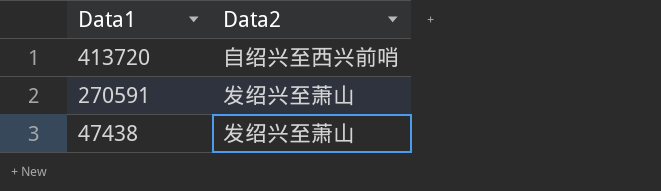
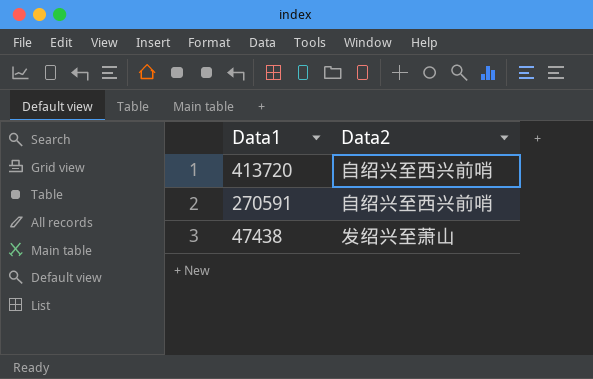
270591 | Data2: 发绍兴至萧山 -> 自绍兴至西兴前哨

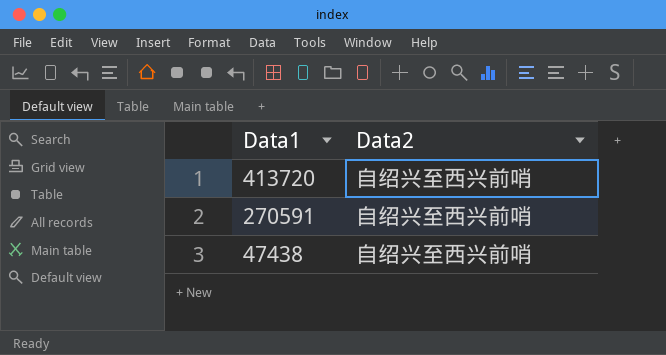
47438 | Data2: 发绍兴至萧山 -> 自绍兴至西兴前哨

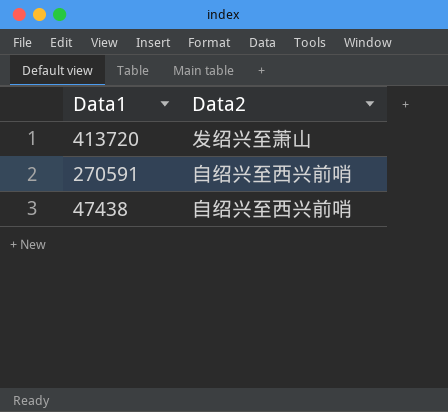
413720 | Data2: 自绍兴至西兴前哨 -> 发绍兴至萧山

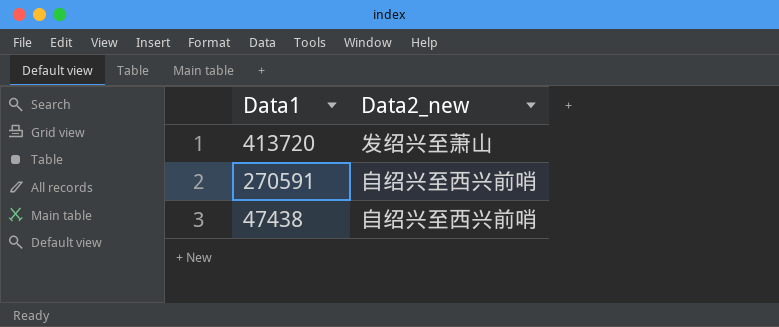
column name: Data2 -> Data2_new

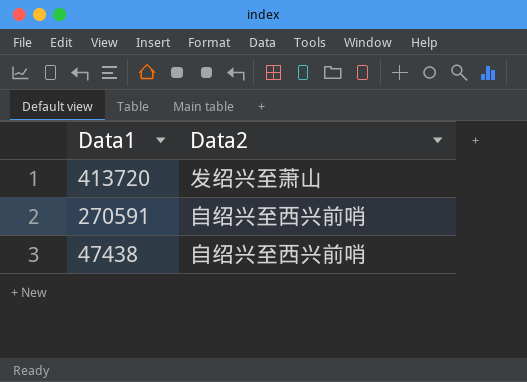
column name: Data2_new -> Data2

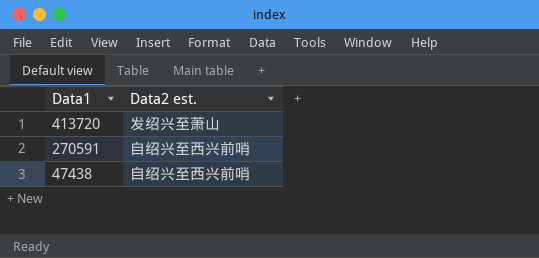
column name: Data2 -> Data2 est.

